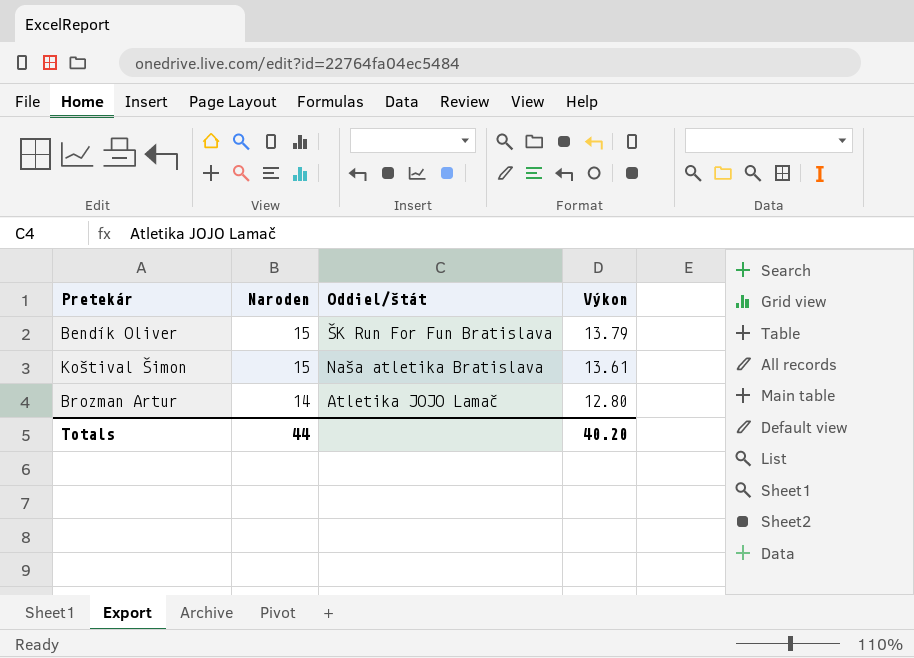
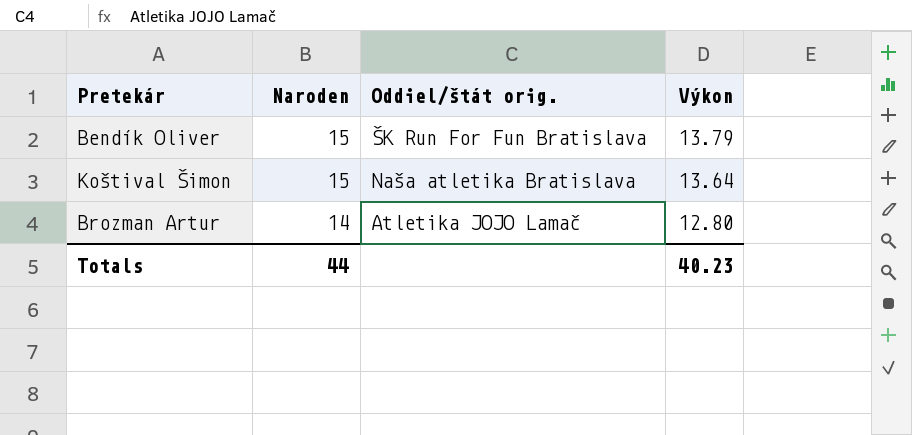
column name: Oddiel/štát -> Oddiel/štát orig.
Koštival Šimon | Výkon: 13.61 -> 13.64
Totals | Výkon: 40.20 -> 40.23

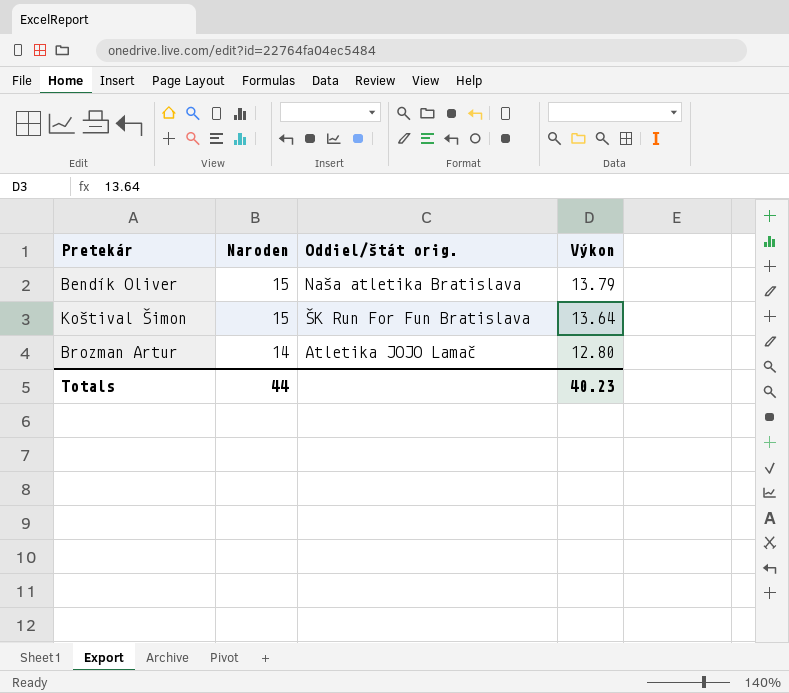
Bendík Oliver | Oddiel/štát orig.: ŠK Run For Fun Bratislava -> Naša atletika Bratislava
Koštival Šimon | Oddiel/štát orig.: Naša atletika Bratislava -> ŠK Run For Fun Bratislava

